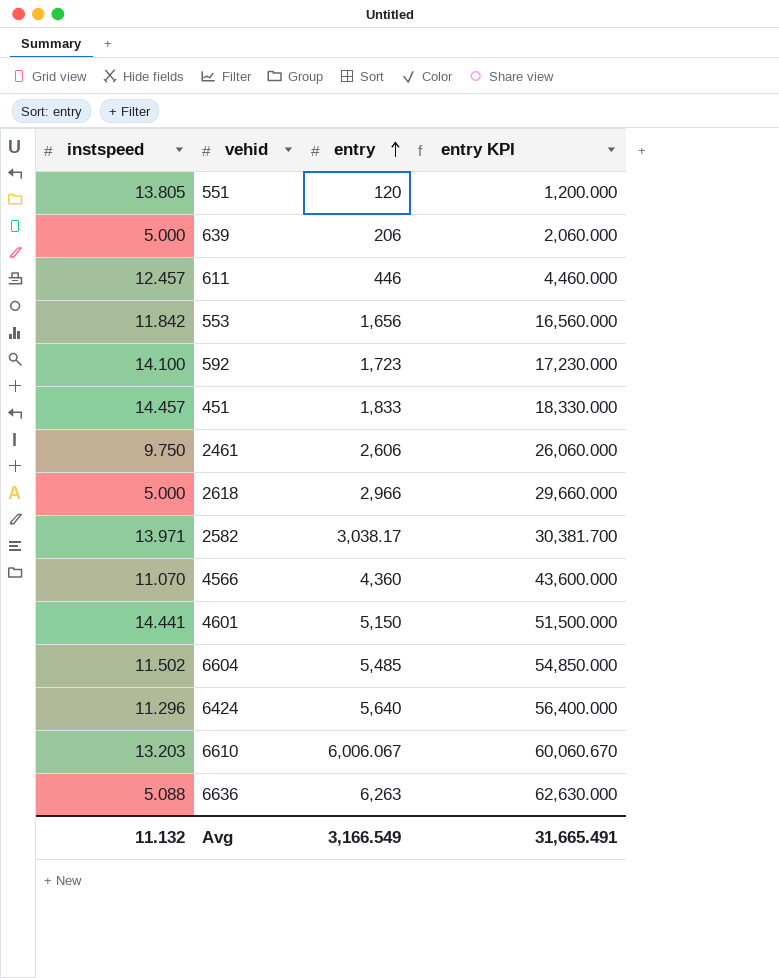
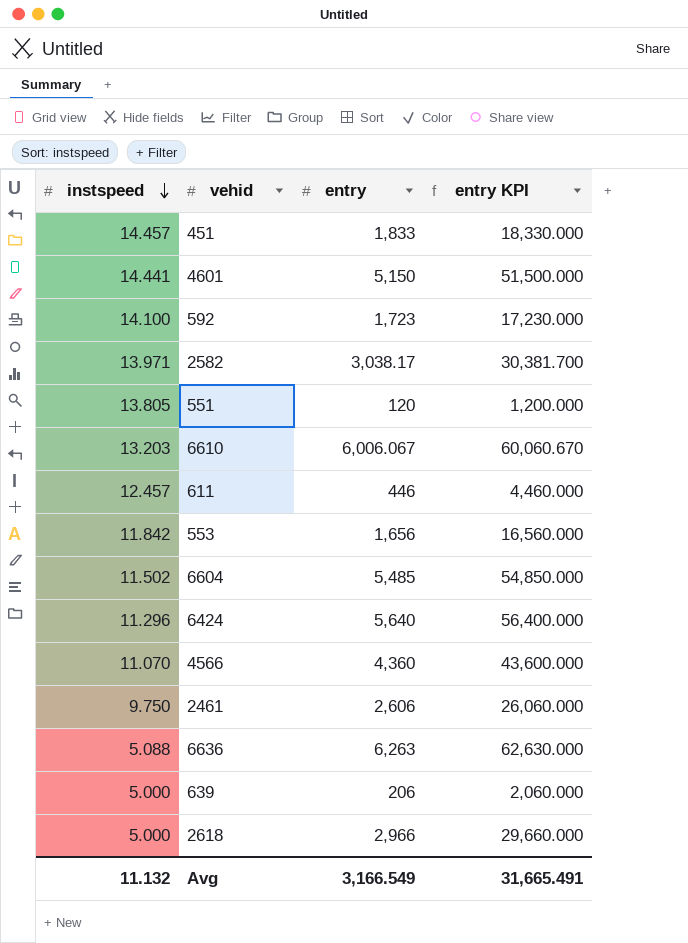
row order: entry ascending -> instspeed descending

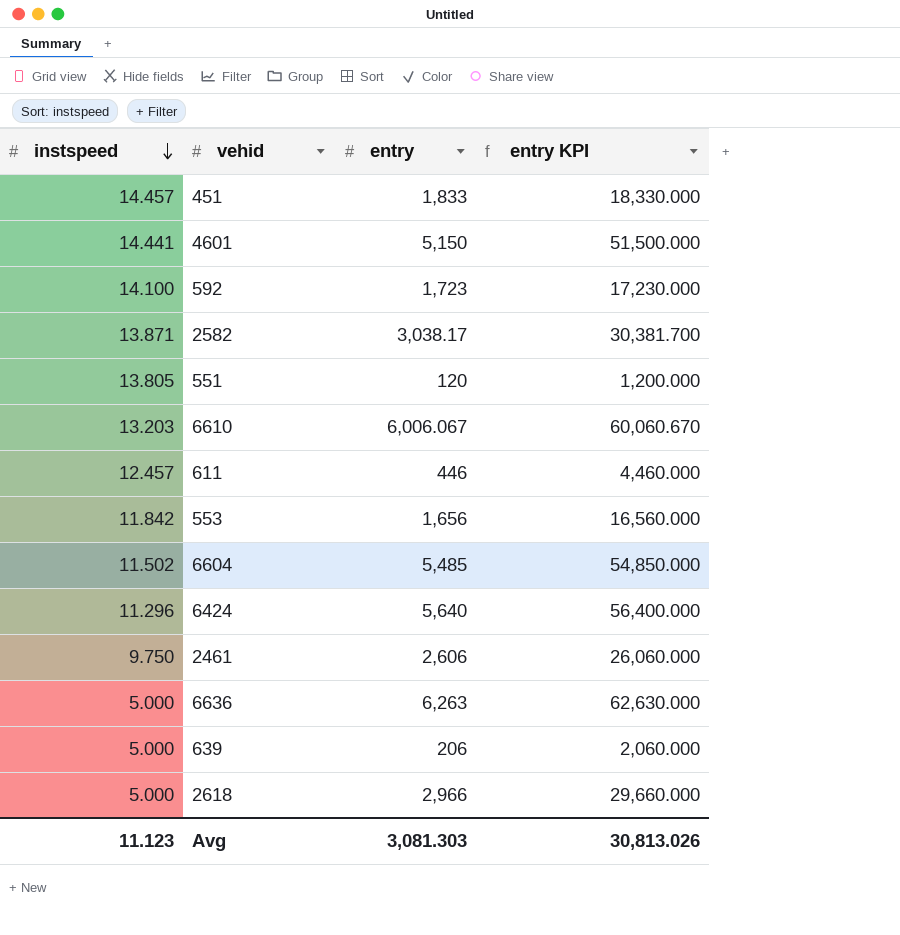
row 4566: 11.070 | 4,360 | 43,600.000 -> none
2582 | instspeed: 13.971 -> 13.871
6636 | instspeed: 5.088 -> 5.000
Avg | instspeed: 11.132 -> 11.123
Avg | entry: 3,166.549 -> 3,081.303
Avg | entry KPI: 31,665.491 -> 30,813.026

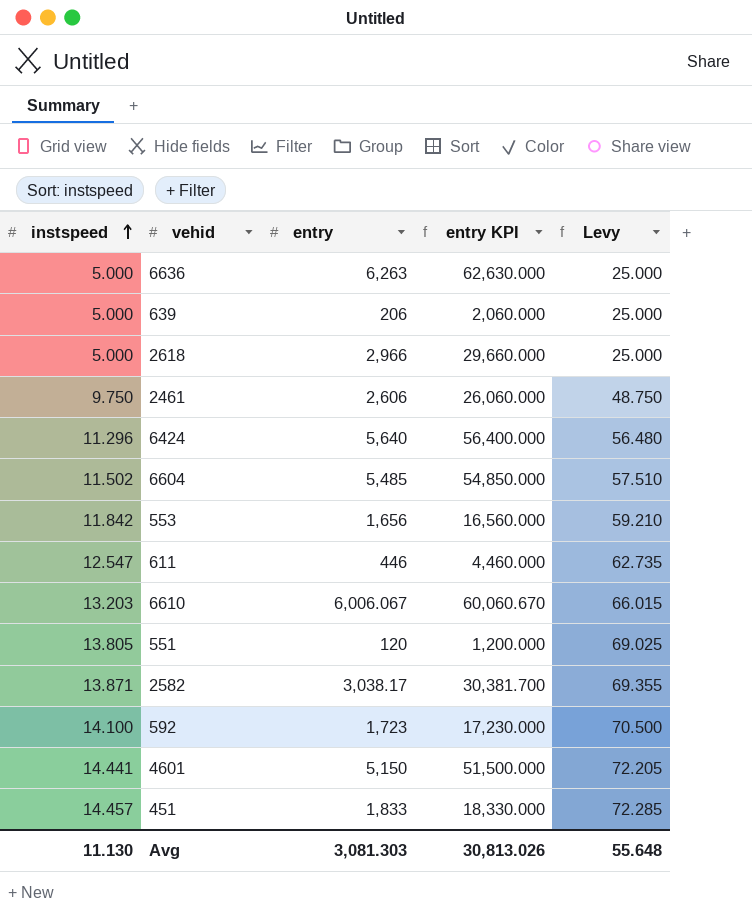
row order: instspeed descending -> instspeed ascending
column Levy | formula: none -> [instspeed] * 5
611 | instspeed: 12.457 -> 12.547
Avg | instspeed: 11.123 -> 11.130

